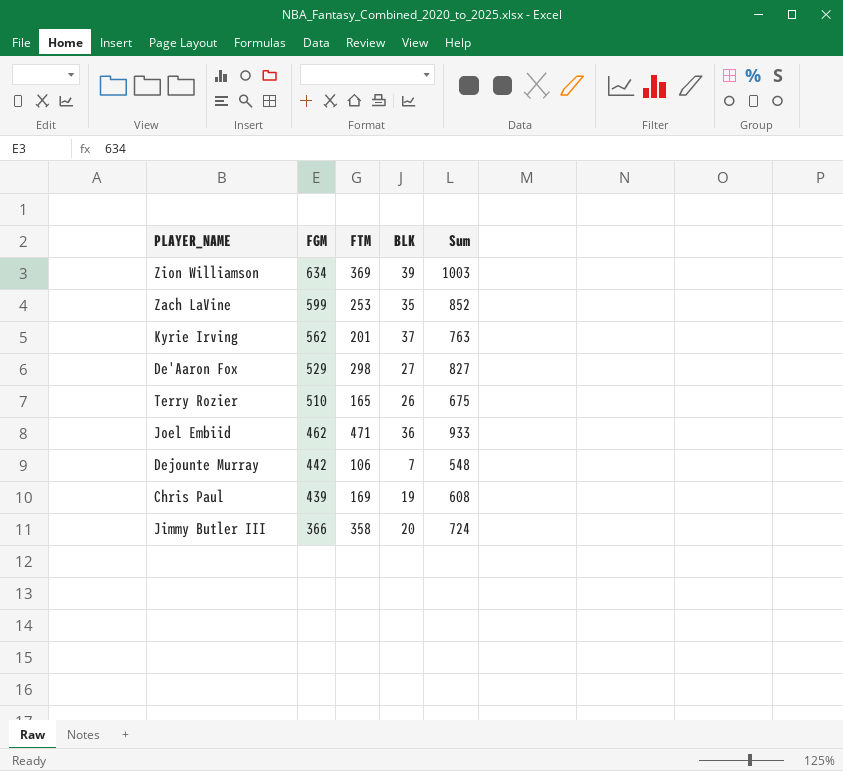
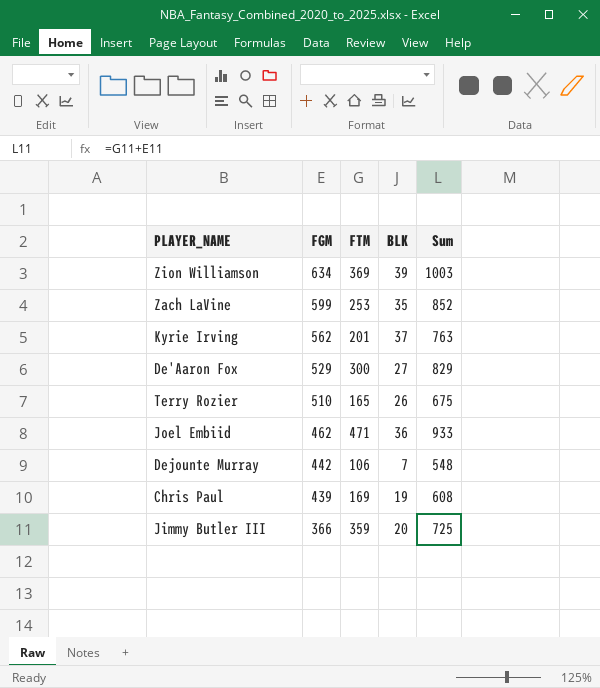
De'Aaron Fox | FTM: 298 -> 300
De'Aaron Fox | Sum: 827 -> 829
Jimmy Butler III | FTM: 358 -> 359
Jimmy Butler III | Sum: 724 -> 725

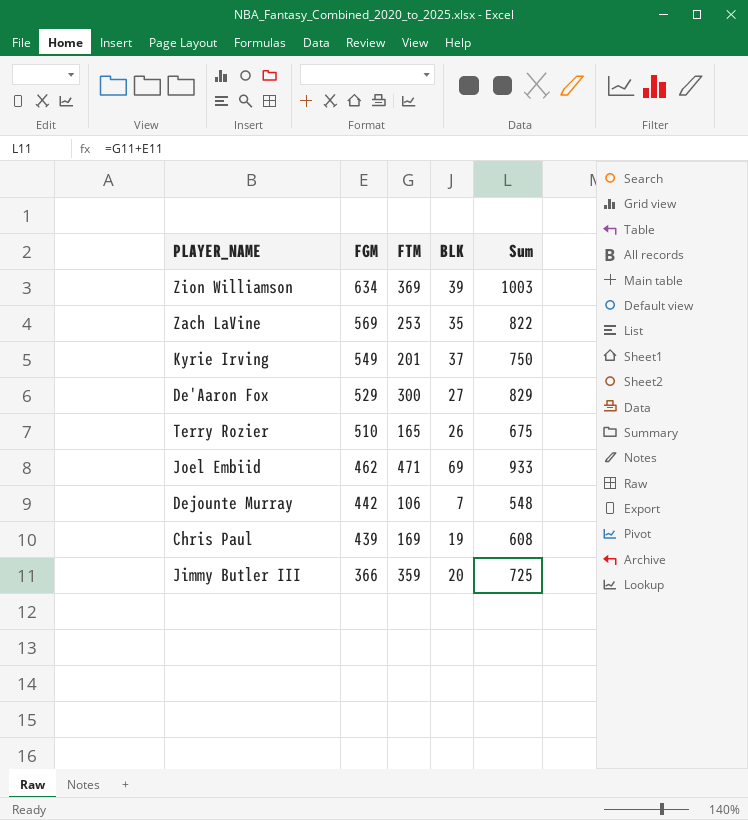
Zach LaVine | FGM: 599 -> 569
Zach LaVine | Sum: 852 -> 822
Kyrie Irving | FGM: 562 -> 549
Kyrie Irving | Sum: 763 -> 750
Joel Embiid | BLK: 36 -> 69

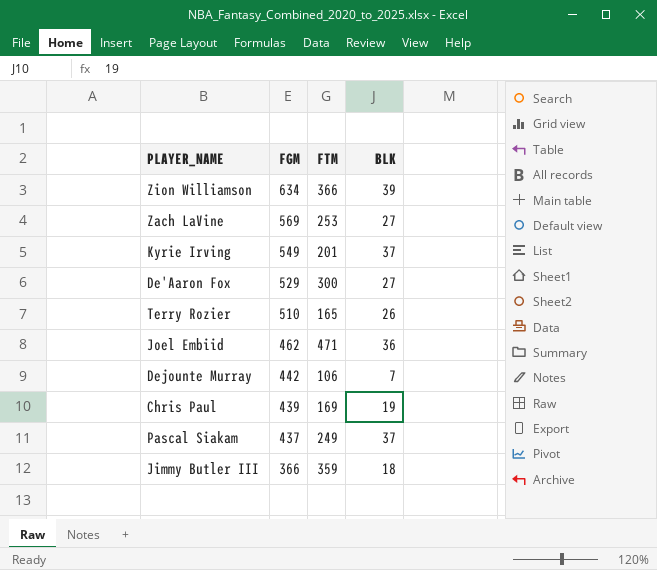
column Sum | formula: [FGM] + [FTM] -> none
Zion Williamson | FTM: 369 -> 366
Zach LaVine | BLK: 35 -> 27
Joel Embiid | BLK: 69 -> 36
row Pascal Siakam: none -> 437 | 249 | 37
Jimmy Butler III | BLK: 20 -> 18

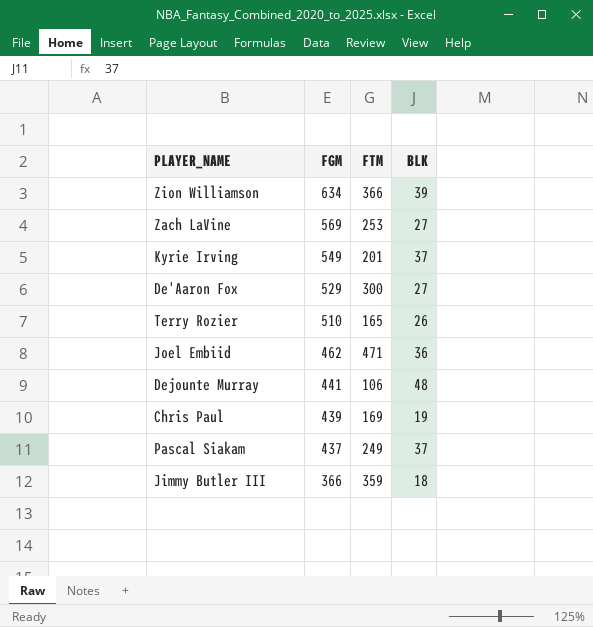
Dejounte Murray | FGM: 442 -> 441
Dejounte Murray | BLK: 7 -> 48

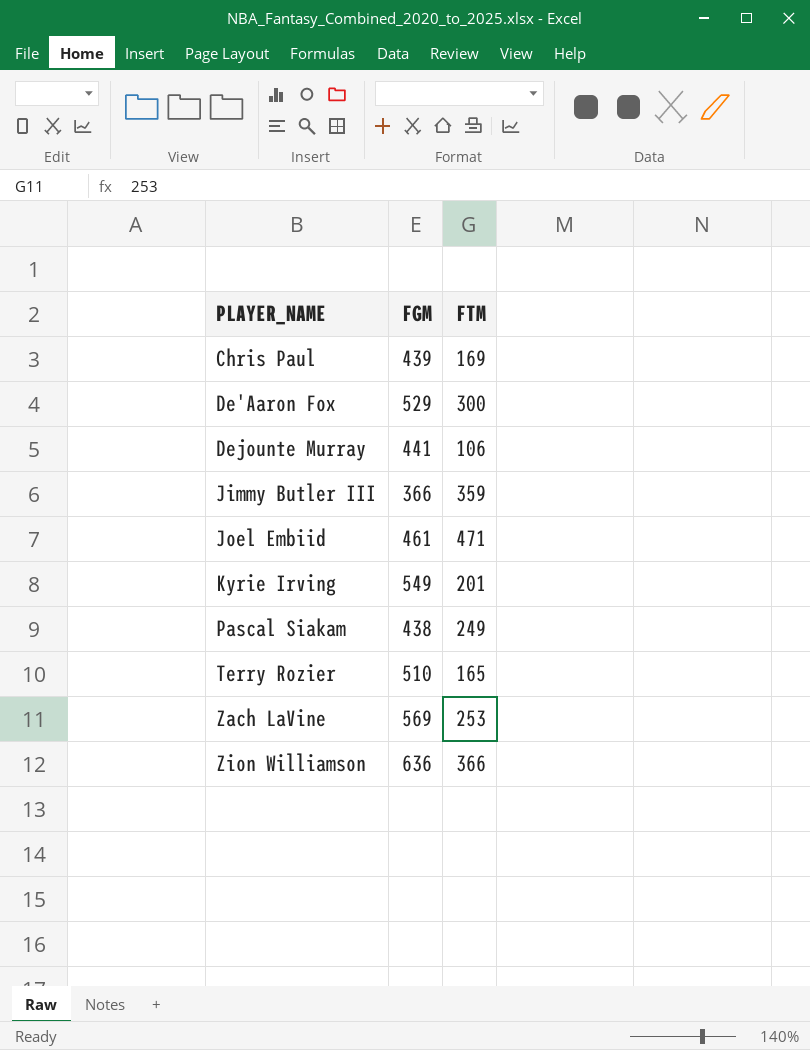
row order: FGM descending -> PLAYER_NAME ascending
column BLK | position: 4 -> none
Joel Embiid | FGM: 462 -> 461
Pascal Siakam | FGM: 437 -> 438
Zion Williamson | FGM: 634 -> 636

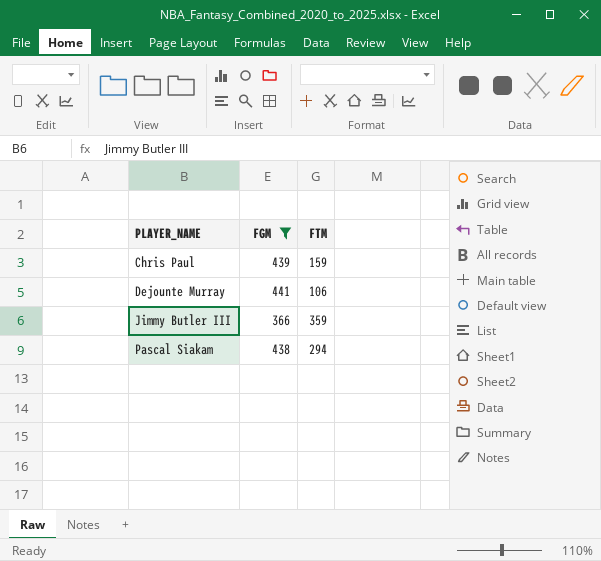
filter: none -> FGM <= 441
Chris Paul | FTM: 169 -> 159
Pascal Siakam | FTM: 249 -> 294

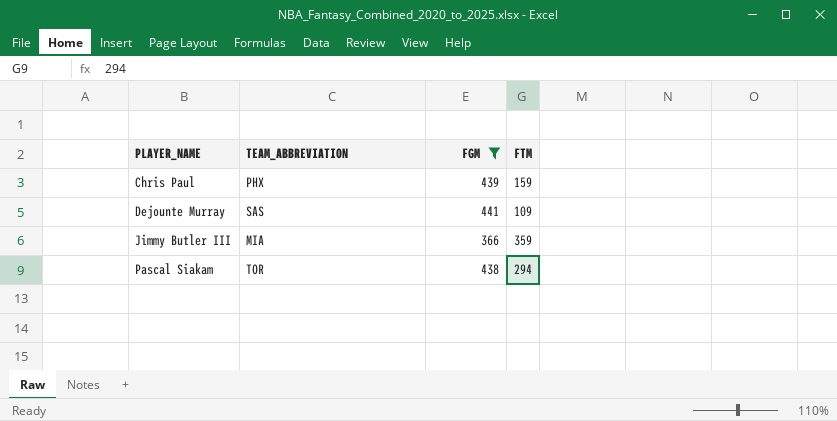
column TEAM_ABBREVIATION | position: none -> 2
Dejounte Murray | FTM: 106 -> 109

